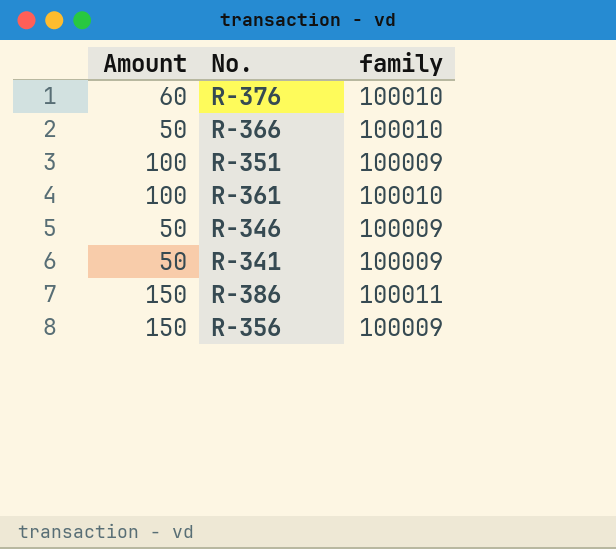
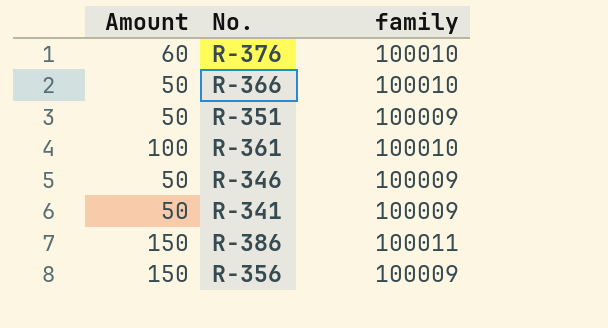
R-351 | Amount: 100 -> 50

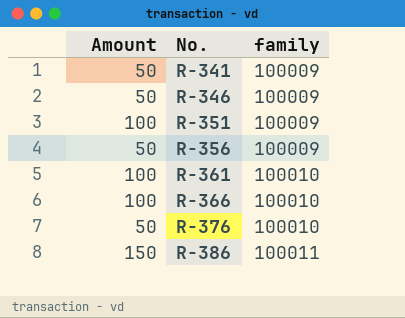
row order: none -> No. ascending
R-351 | Amount: 50 -> 100
R-356 | Amount: 150 -> 50
R-366 | Amount: 50 -> 100
R-376 | Amount: 60 -> 50

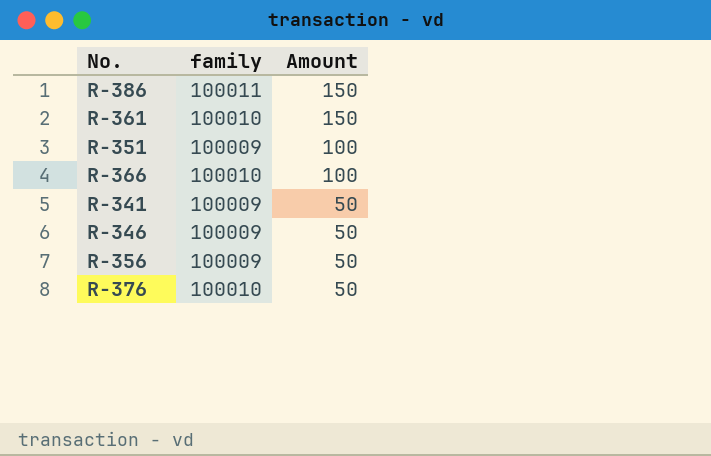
row order: No. ascending -> Amount descending
column Amount | position: 1 -> 3
R-361 | Amount: 100 -> 150

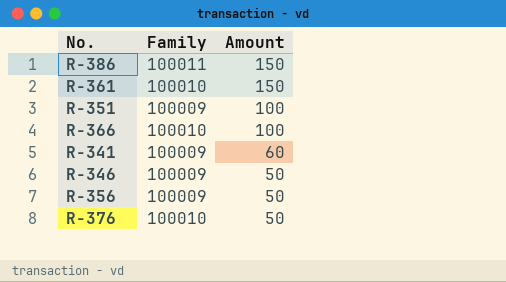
column name: family -> Family
R-341 | Amount: 50 -> 60

